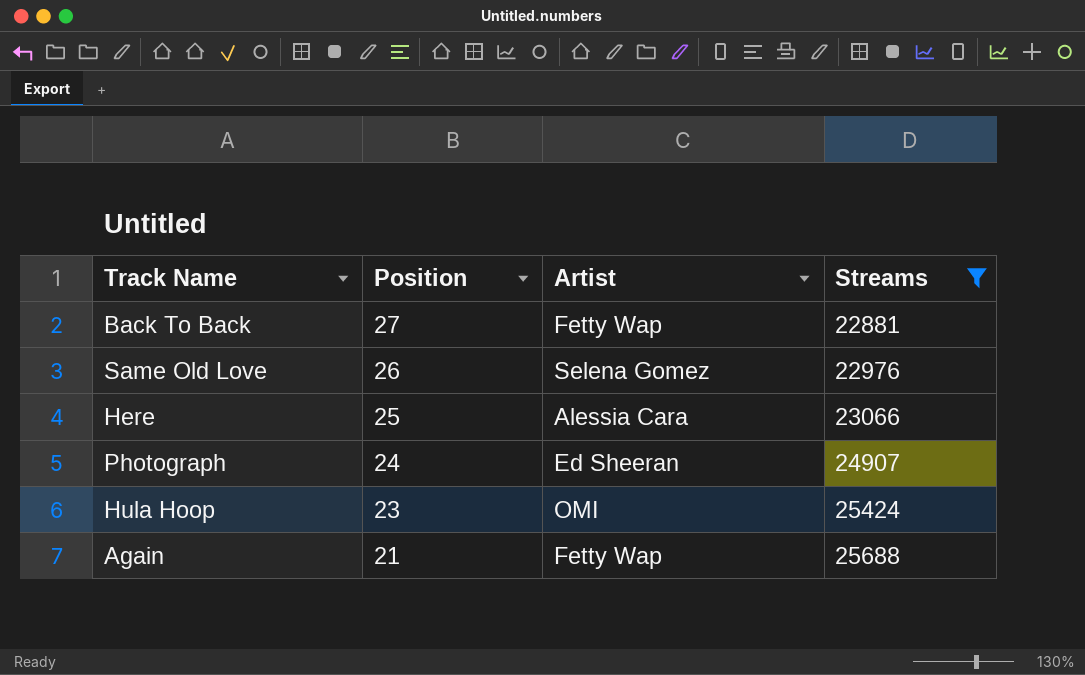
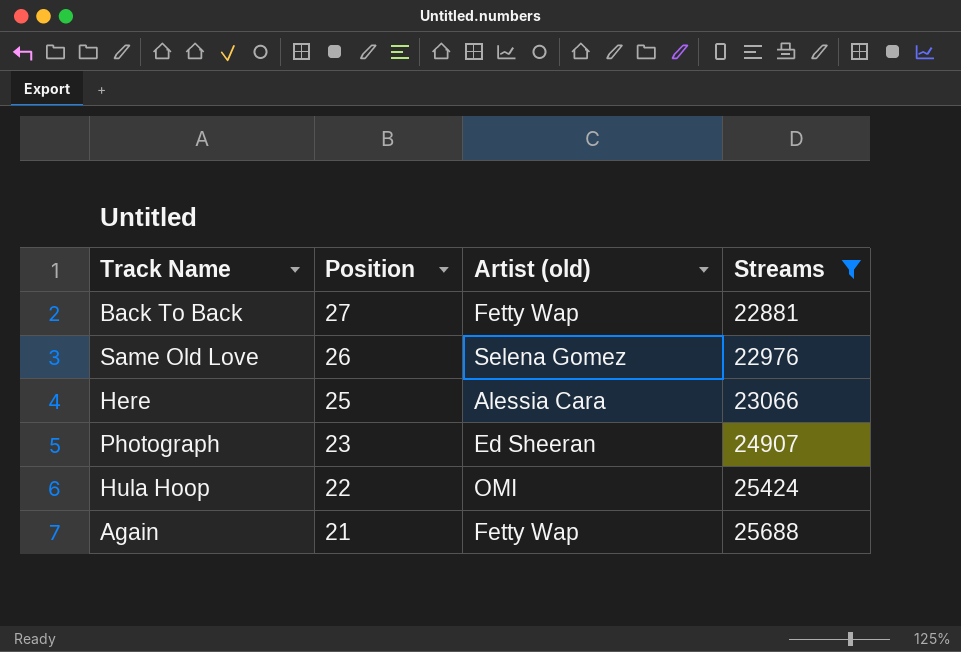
column name: Artist -> Artist (old)
Photograph | Position: 24 -> 23
Hula Hoop | Position: 23 -> 22

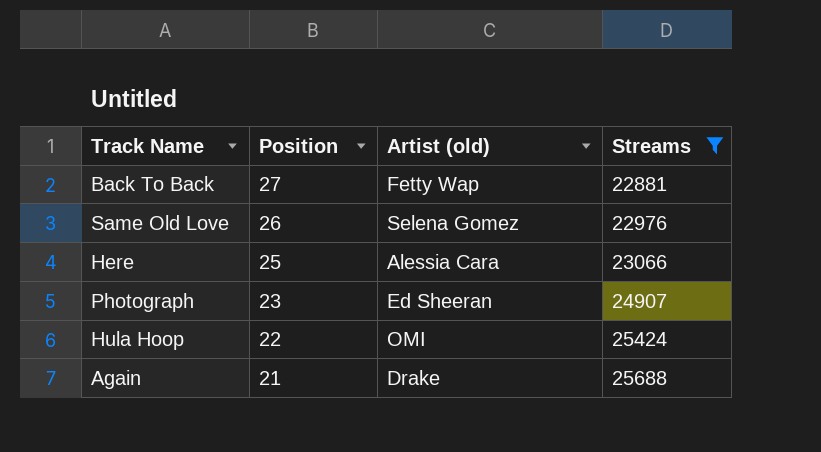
Again | Artist (old): Fetty Wap -> Drake

